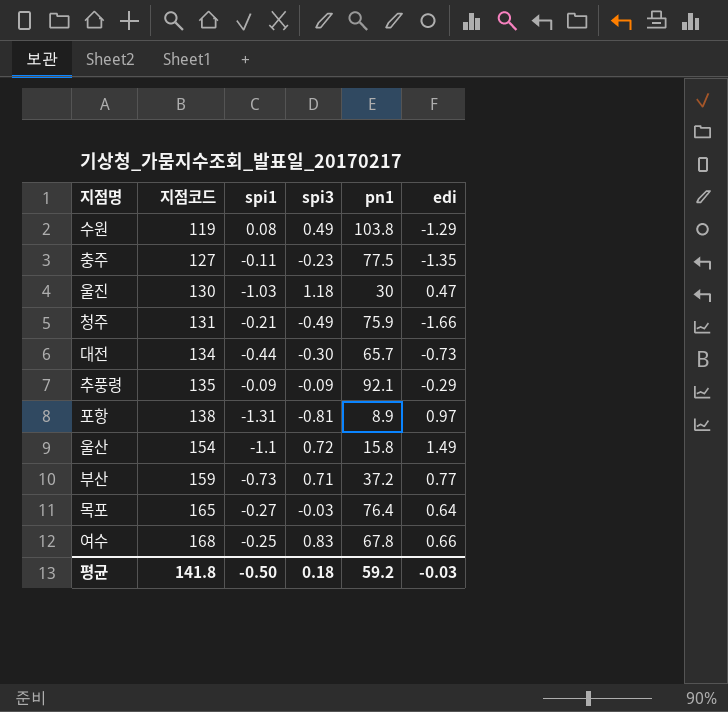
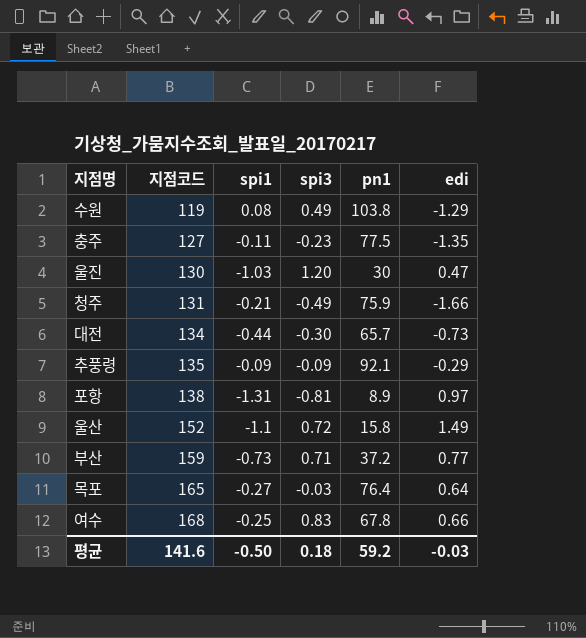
울진 | spi3: 1.18 -> 1.20
울산 | 지점코드: 154 -> 152
평균 | 지점코드: 141.8 -> 141.6

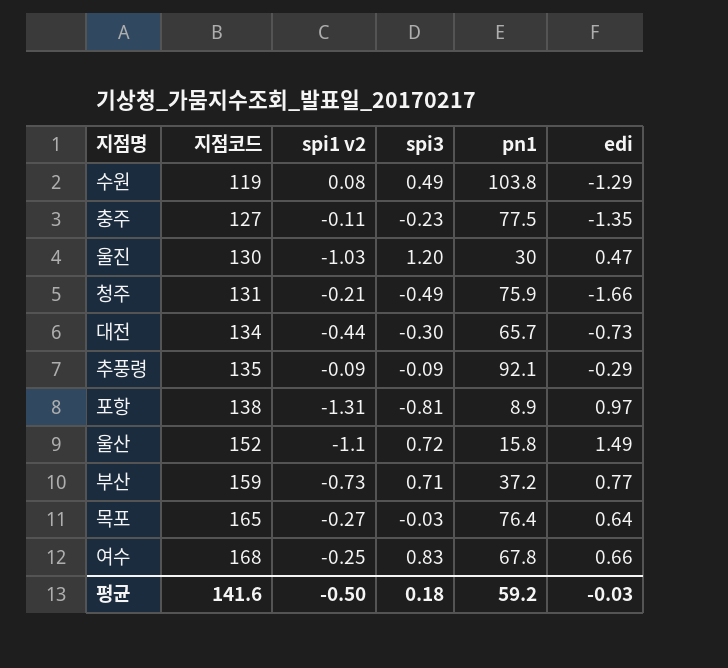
column name: spi1 -> spi1 v2

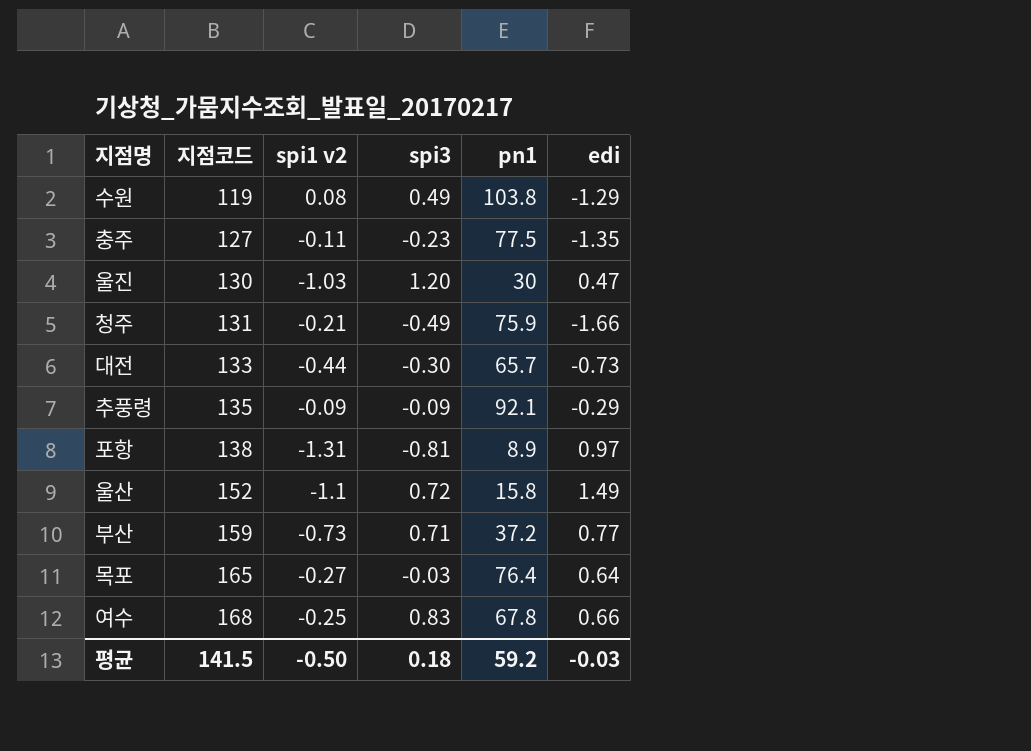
대전 | 지점코드: 134 -> 133
평균 | 지점코드: 141.6 -> 141.5

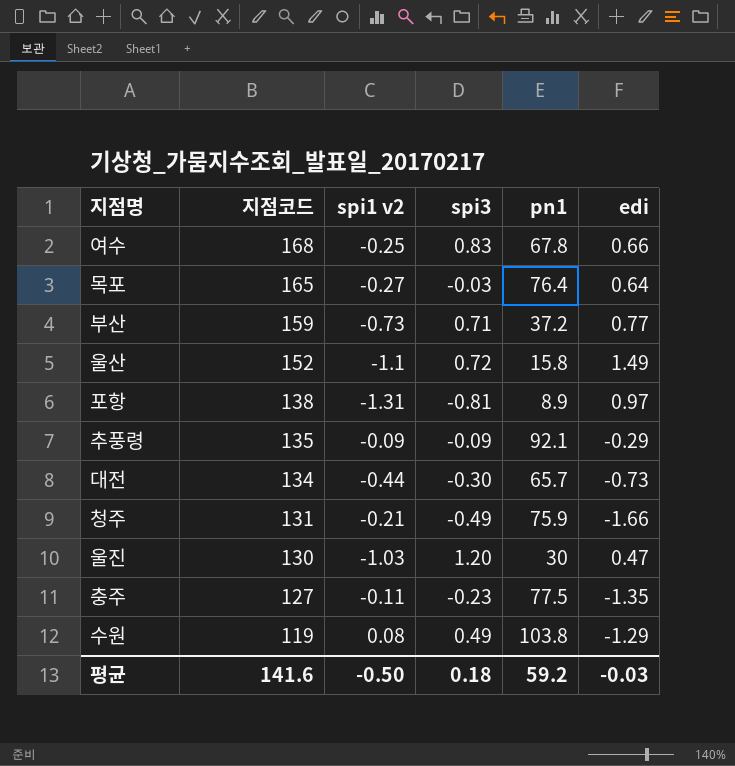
row order: 지점코드 ascending -> 지점코드 descending
대전 | 지점코드: 133 -> 134
평균 | 지점코드: 141.5 -> 141.6

